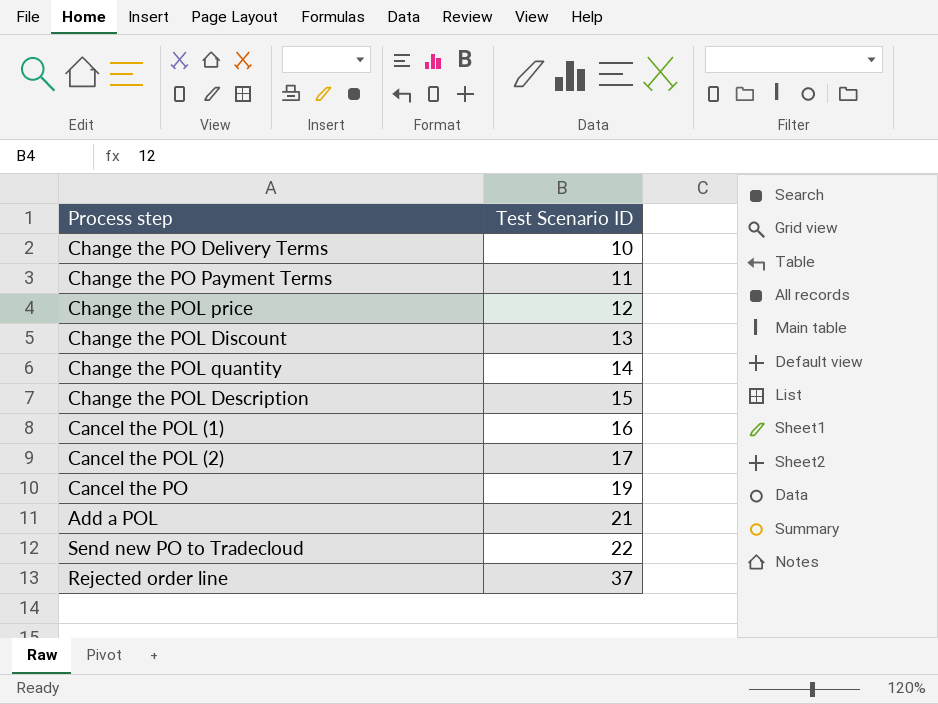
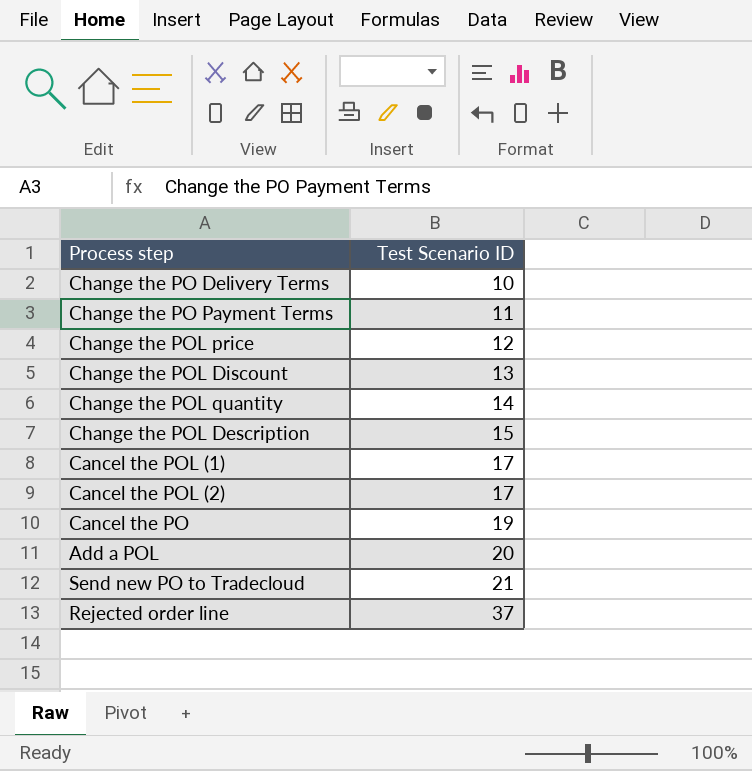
Cancel the POL (1) | Test Scenario ID: 16 -> 17
Add a POL | Test Scenario ID: 21 -> 20
Send new PO to Tradecloud | Test Scenario ID: 22 -> 21

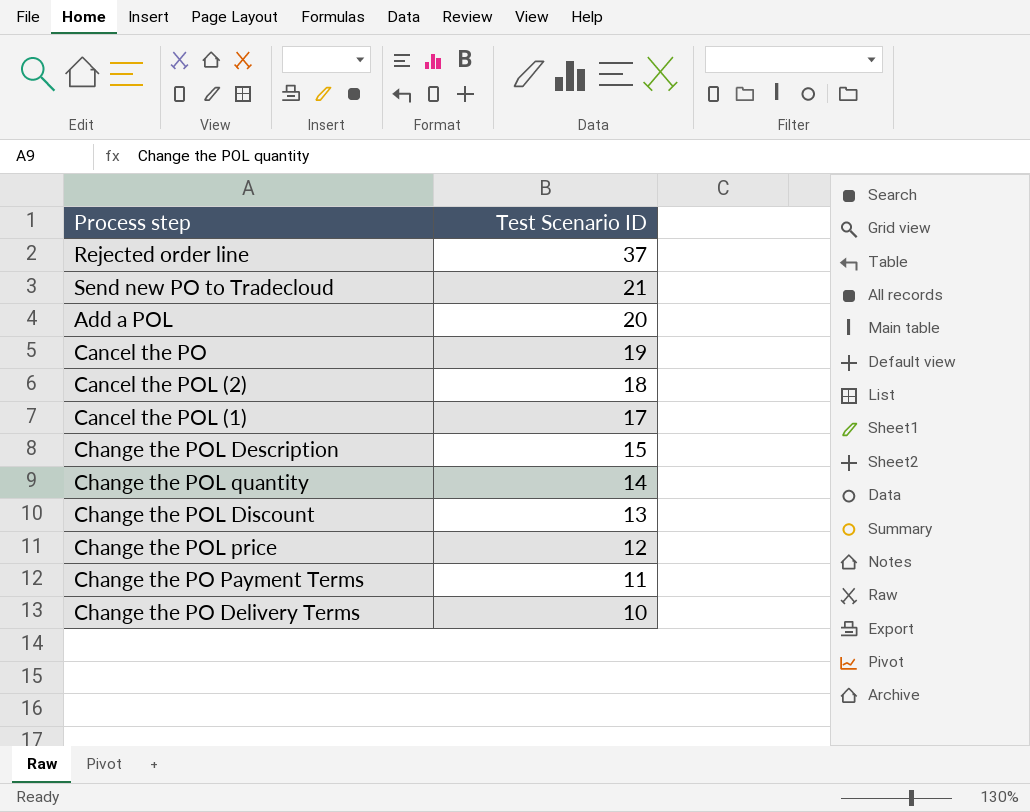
row order: Test Scenario ID ascending -> Test Scenario ID descending
Cancel the POL (2) | Test Scenario ID: 17 -> 18

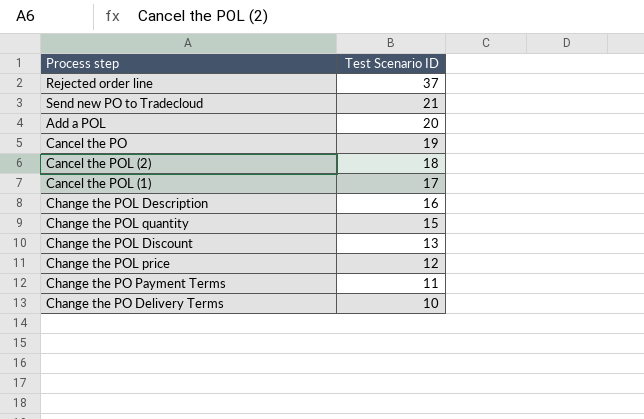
Change the POL Description | Test Scenario ID: 15 -> 16
Change the POL quantity | Test Scenario ID: 14 -> 15

